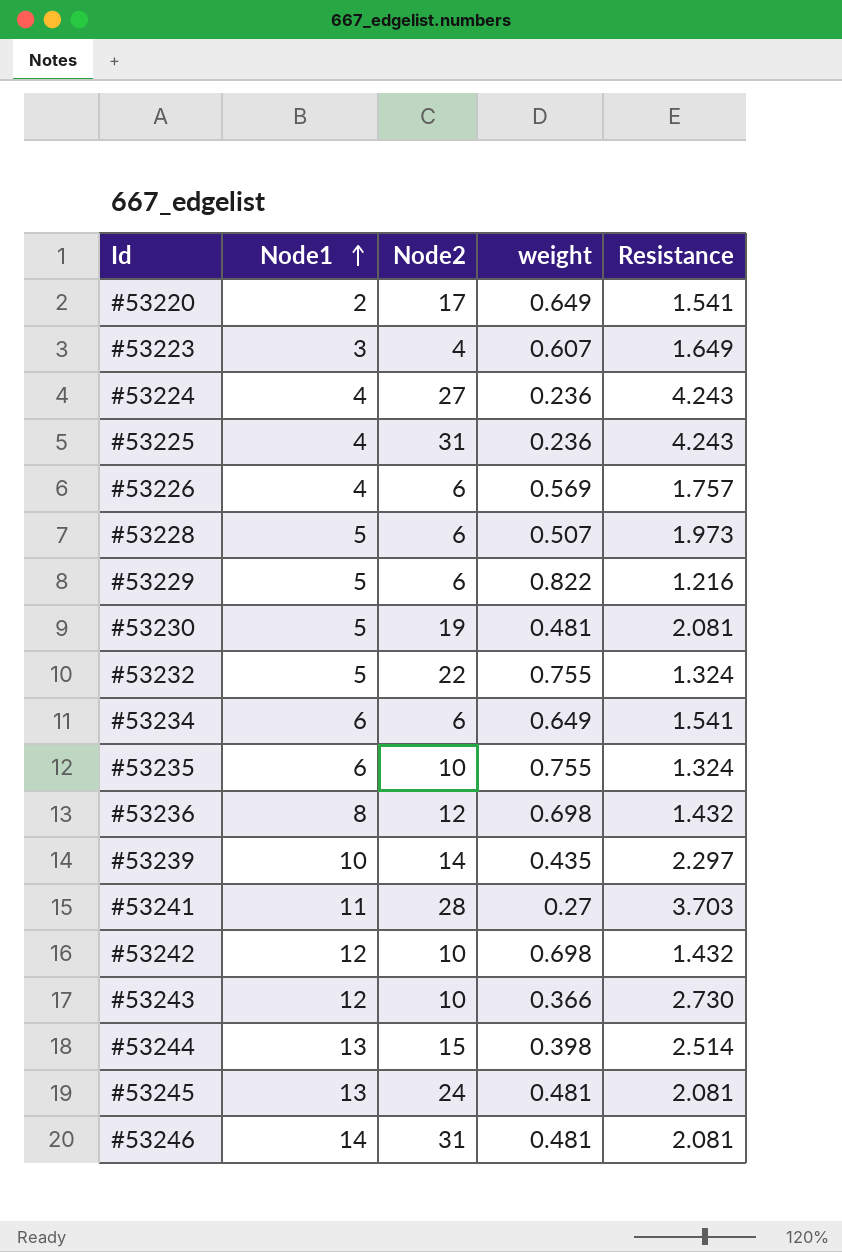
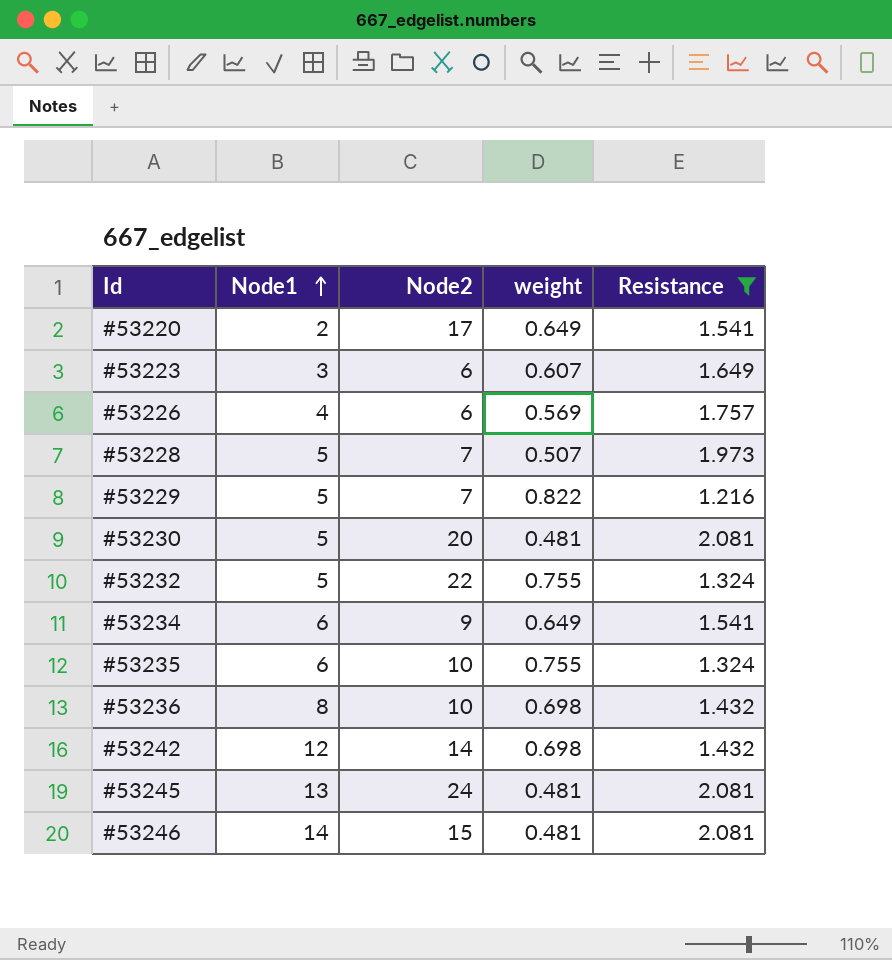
filter: none -> Resistance <= 2.081
#53223 | Node2: 4 -> 6
#53228 | Node2: 6 -> 7
#53229 | Node2: 6 -> 7
#53230 | Node2: 19 -> 20
#53234 | Node2: 6 -> 9
#53236 | Node2: 12 -> 10
#53242 | Node2: 10 -> 14
#53246 | Node2: 31 -> 15

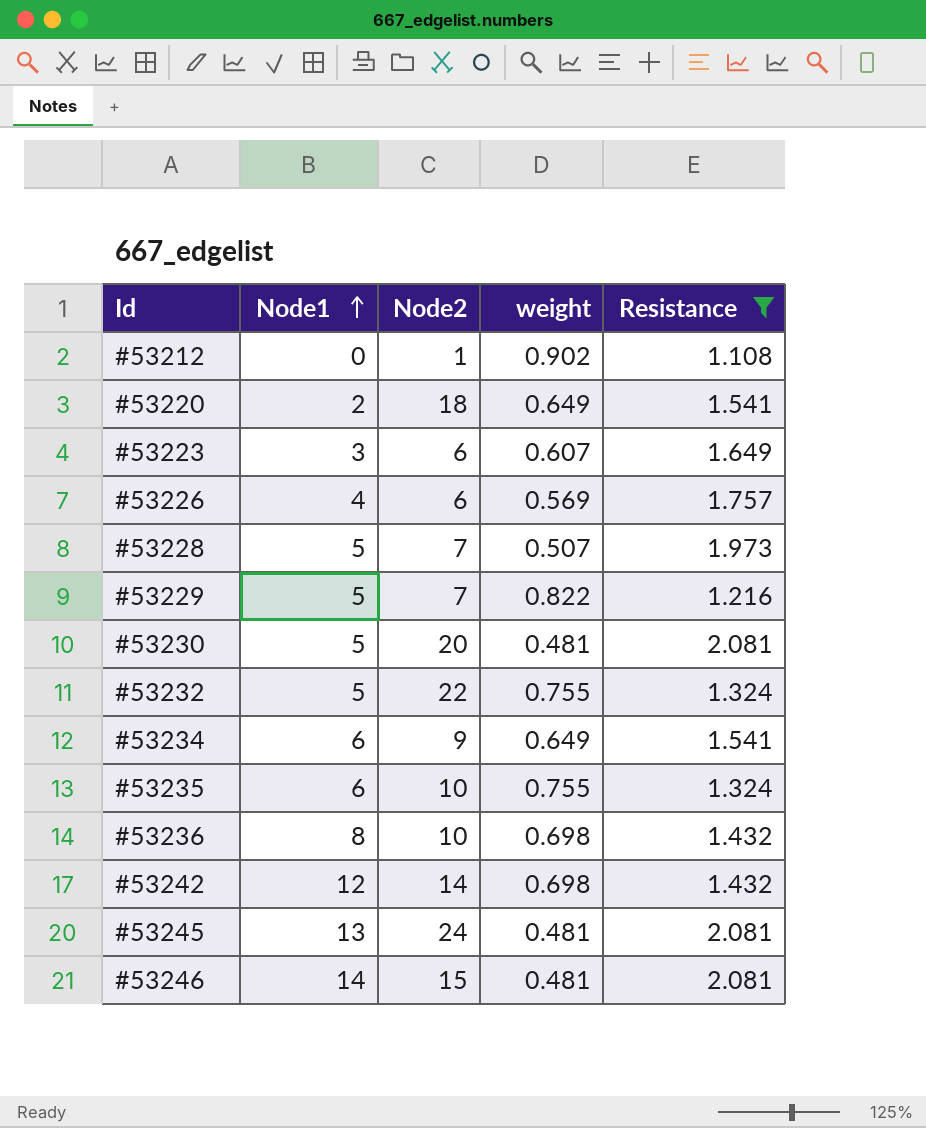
row #53212: none -> 0 | 1 | 0.902 | 1.108
#53220 | Node2: 17 -> 18

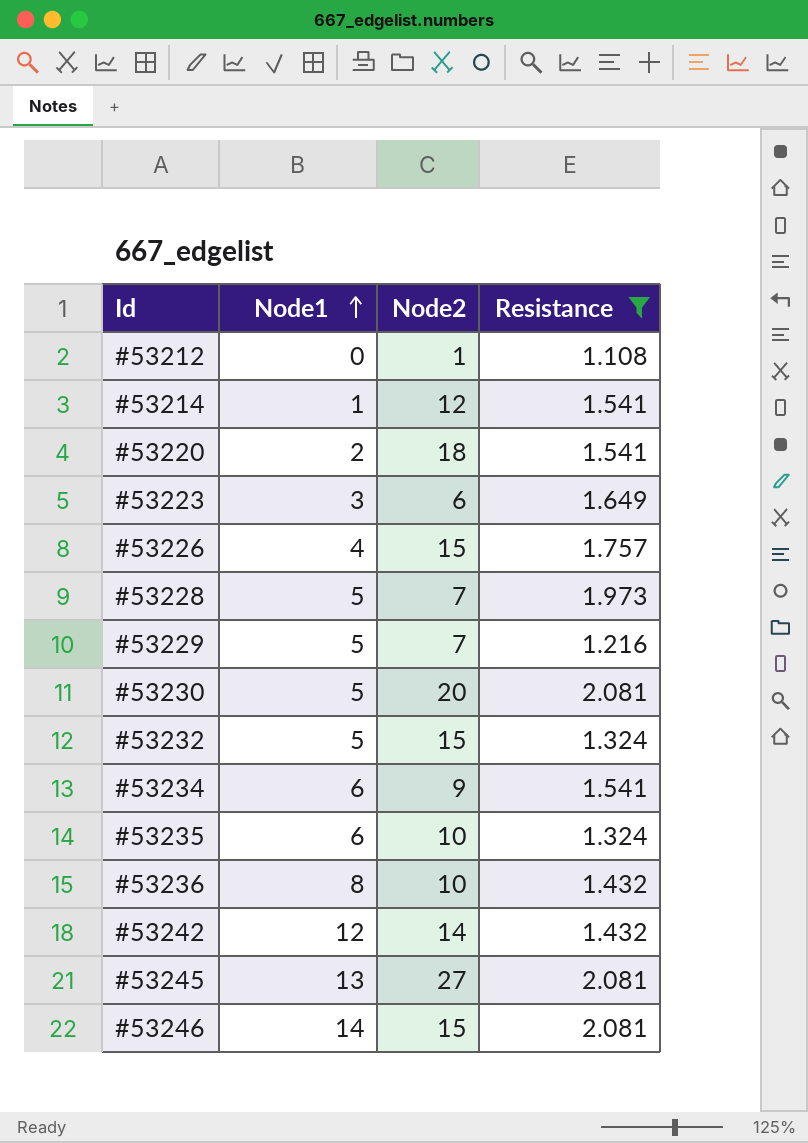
column weight | position: 4 -> none
row #53214: none -> 1 | 12 | 1.541
#53226 | Node2: 6 -> 15
#53232 | Node2: 22 -> 15
#53245 | Node2: 24 -> 27

